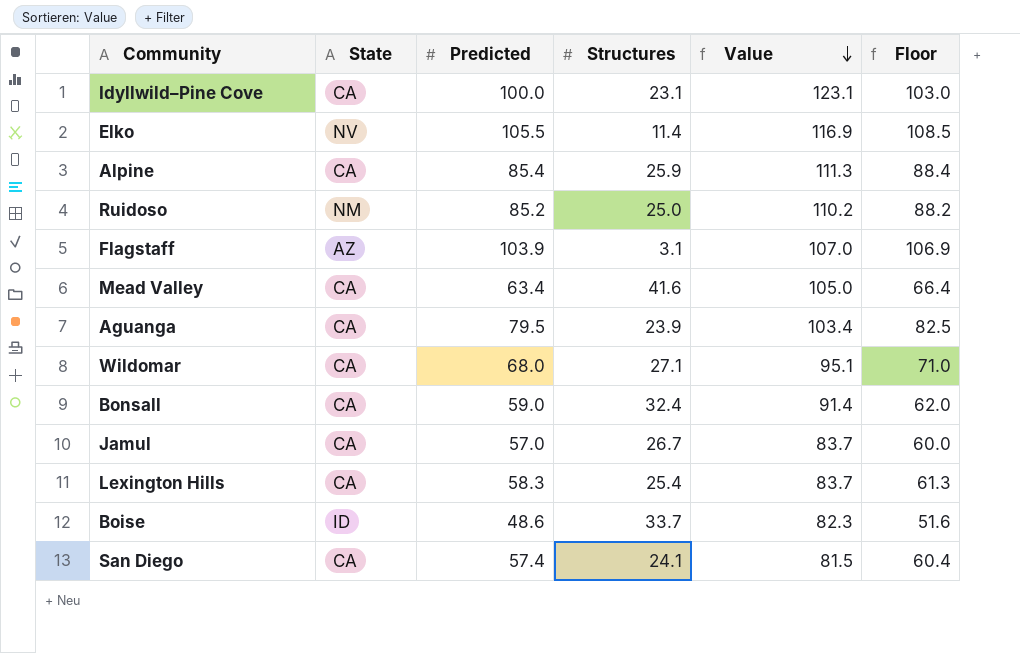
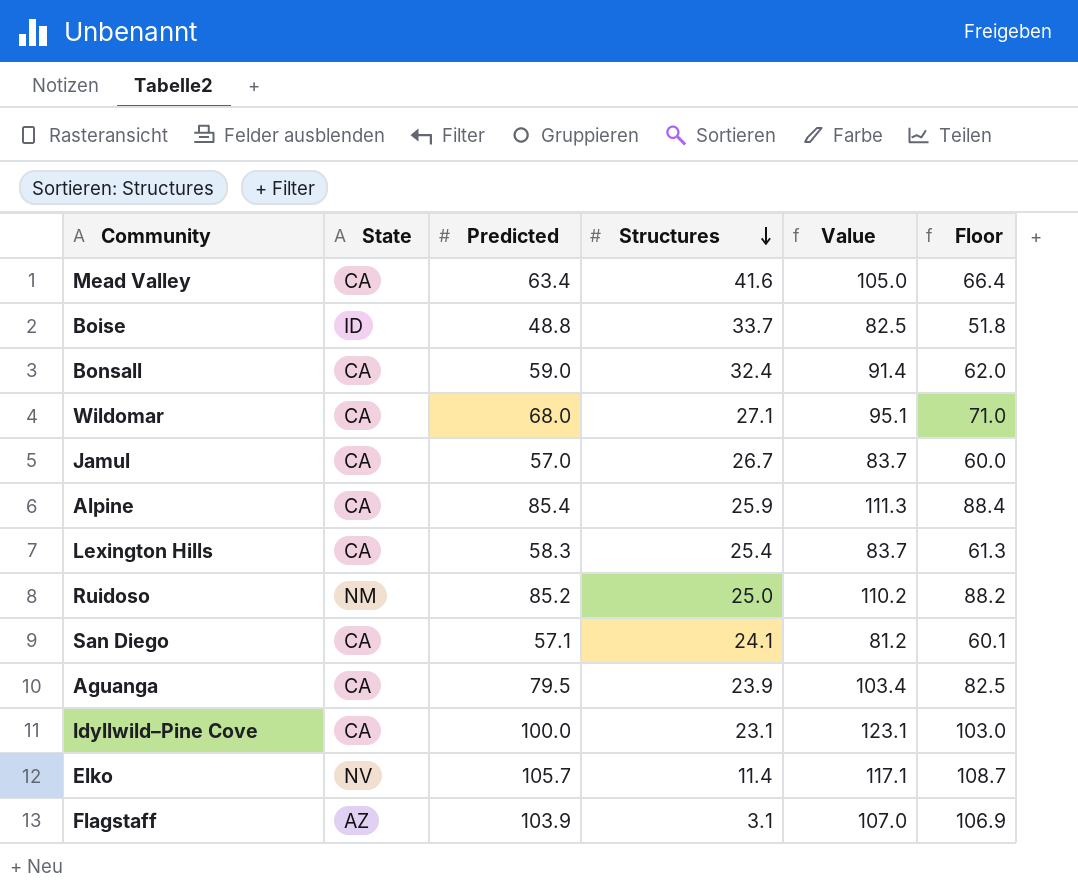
row order: Value descending -> Structures descending
Boise | Predicted: 48.6 -> 48.8
Boise | Value: 82.3 -> 82.5
Boise | Floor: 51.6 -> 51.8
San Diego | Predicted: 57.4 -> 57.1
San Diego | Value: 81.5 -> 81.2
San Diego | Floor: 60.4 -> 60.1
Elko | Predicted: 105.5 -> 105.7
Elko | Value: 116.9 -> 117.1
Elko | Floor: 108.5 -> 108.7

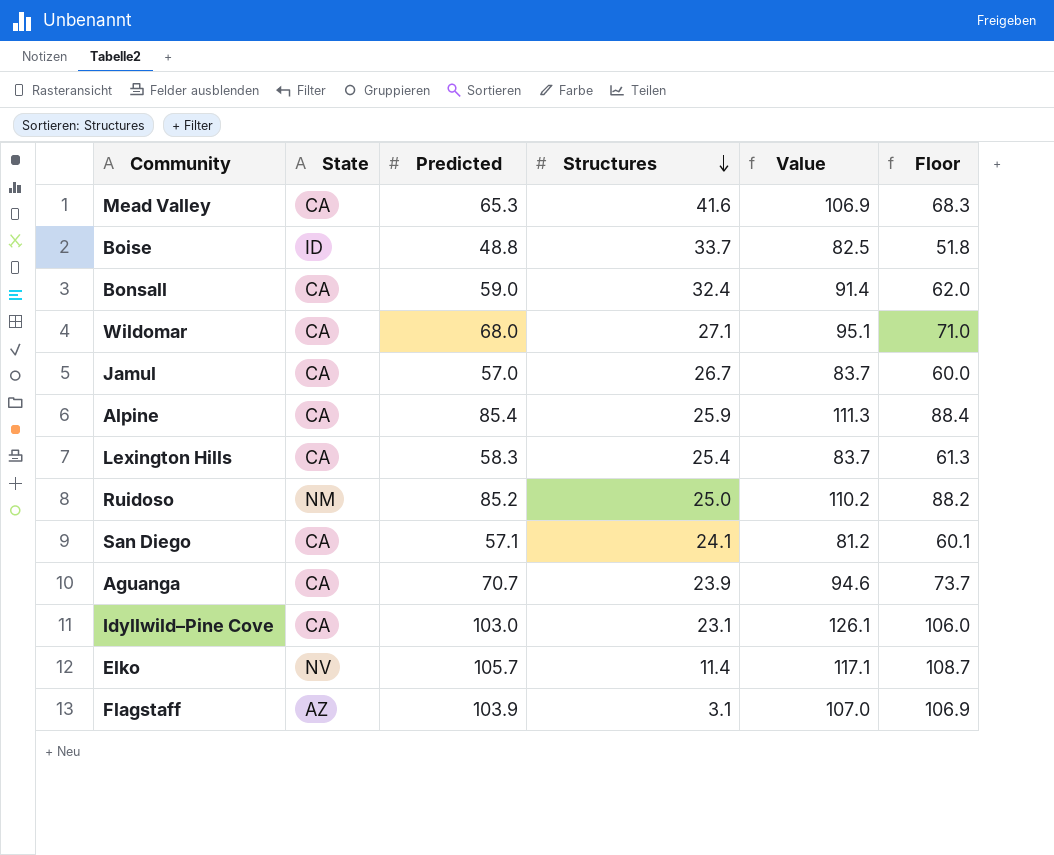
Mead Valley | Predicted: 63.4 -> 65.3
Mead Valley | Value: 105.0 -> 106.9
Mead Valley | Floor: 66.4 -> 68.3
Aguanga | Predicted: 79.5 -> 70.7
Aguanga | Value: 103.4 -> 94.6
Aguanga | Floor: 82.5 -> 73.7
Idyllwild–Pine Cove | Predicted: 100.0 -> 103.0
Idyllwild–Pine Cove | Value: 123.1 -> 126.1
Idyllwild–Pine Cove | Floor: 103.0 -> 106.0

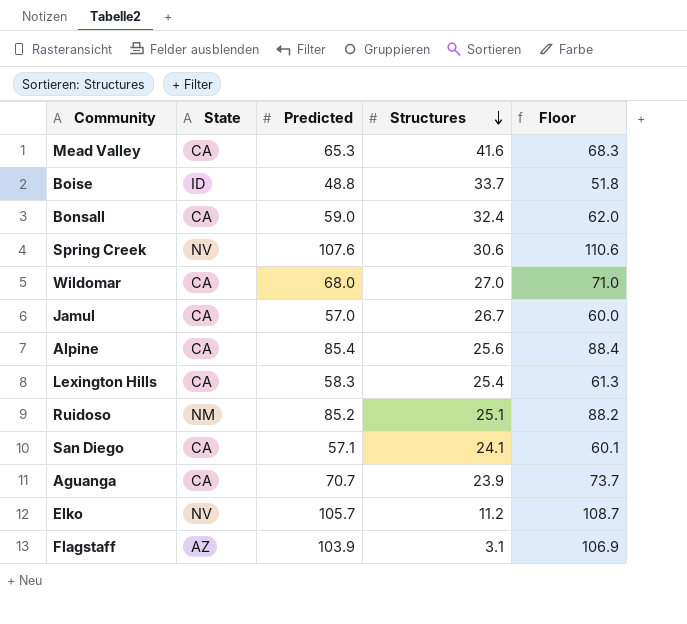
column Value | formula: [Predicted] + [Structures] -> none
row Idyllwild–Pine Cove: CA | 103.0 | 23.1 | 126.1 | 106.0 -> none
row Spring Creek: none -> NV | 107.6 | 30.6 | 110.6
Wildomar | Structures: 27.1 -> 27.0
Alpine | Structures: 25.9 -> 25.6
Ruidoso | Structures: 25.0 -> 25.1
Elko | Structures: 11.4 -> 11.2

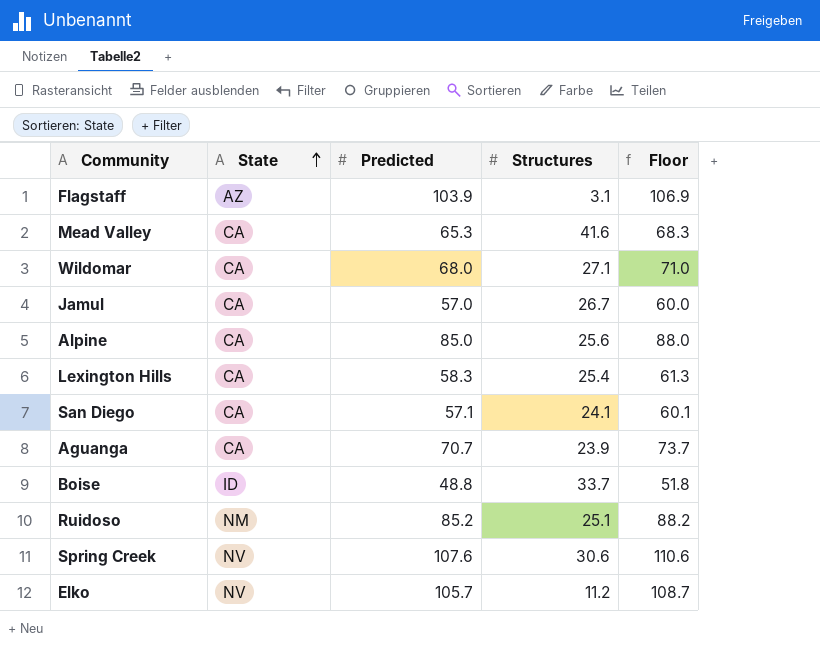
row order: Structures descending -> State ascending
row Bonsall: CA | 59.0 | 32.4 | 62.0 -> none
Wildomar | Structures: 27.0 -> 27.1
Alpine | Predicted: 85.4 -> 85.0
Alpine | Floor: 88.4 -> 88.0

